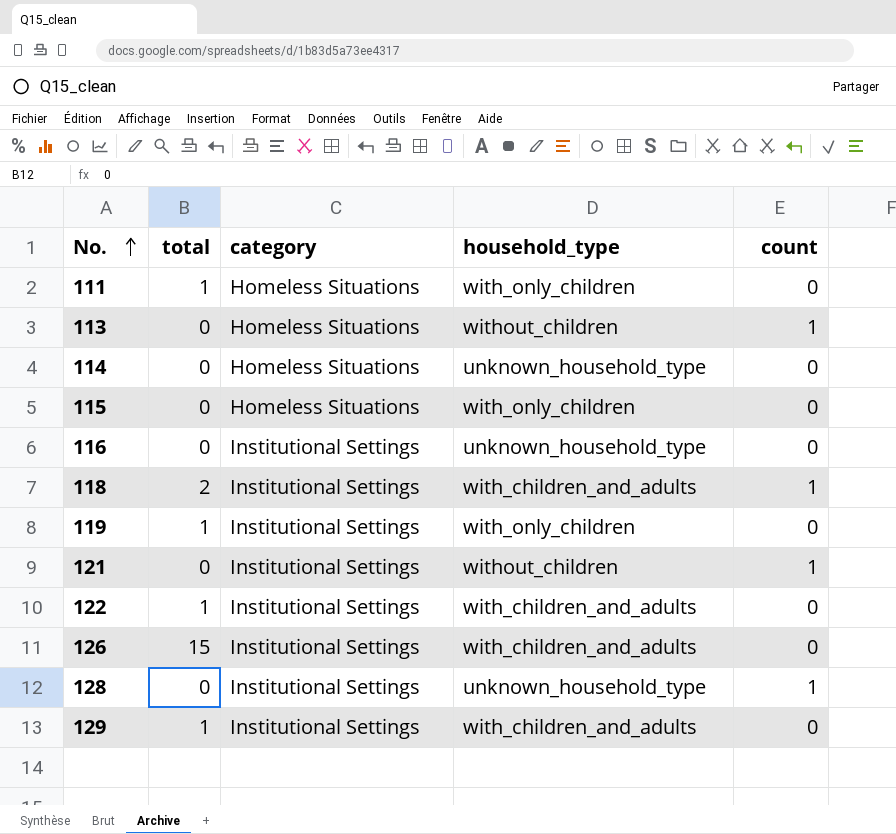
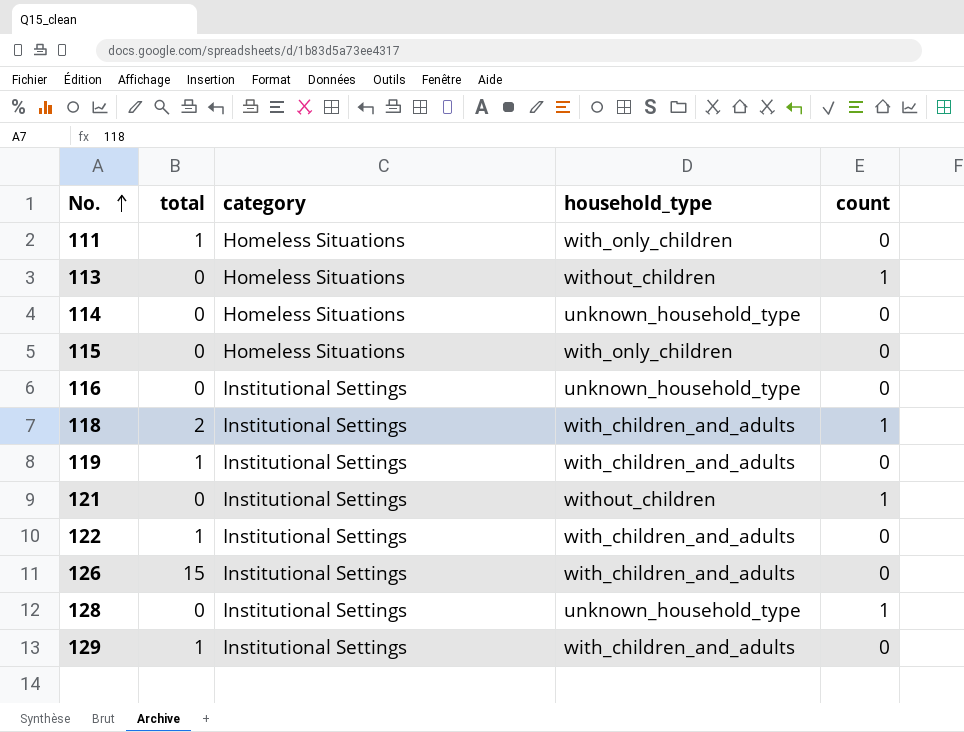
119 | household_type: with_only_children -> with_children_and_adults

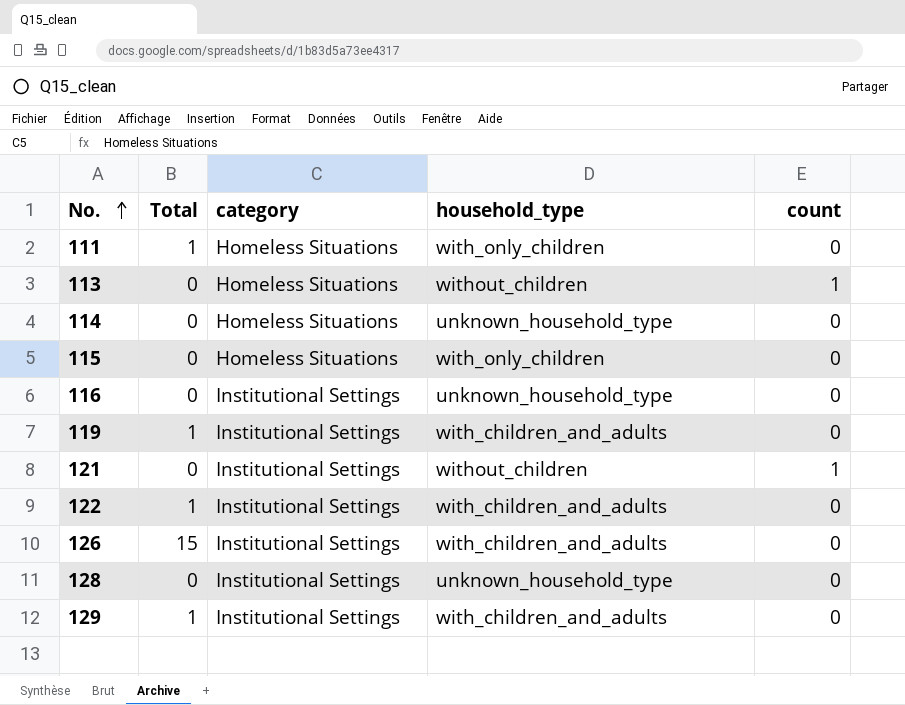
column name: total -> Total
row 118: 2 | Institutional Settings | with_children_and_adults | 1 -> none
128 | count: 1 -> 0

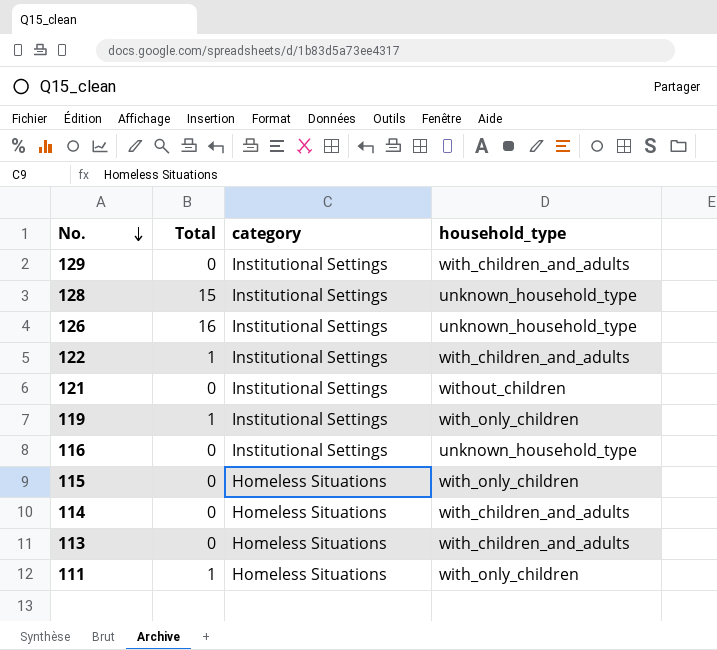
row order: No. ascending -> No. descending
column count | position: 5 -> none
129 | Total: 1 -> 0
128 | Total: 0 -> 15
126 | Total: 15 -> 16
126 | household_type: with_children_and_adults -> unknown_household_type
119 | household_type: with_children_and_adults -> with_only_children
114 | household_type: unknown_household_type -> with_children_and_adults
113 | household_type: without_children -> with_children_and_adults

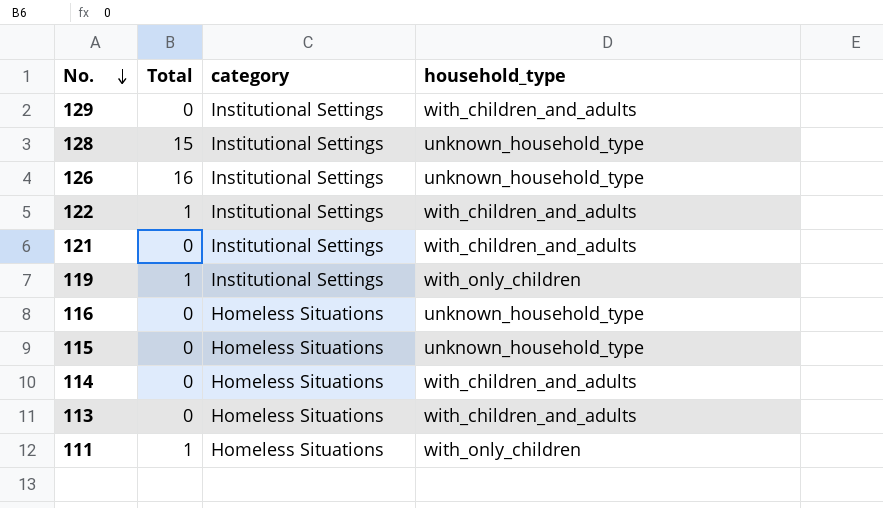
121 | household_type: without_children -> with_children_and_adults
116 | category: Institutional Settings -> Homeless Situations
115 | household_type: with_only_children -> unknown_household_type

